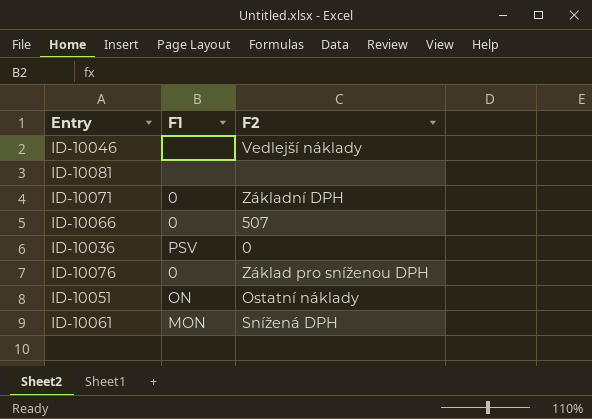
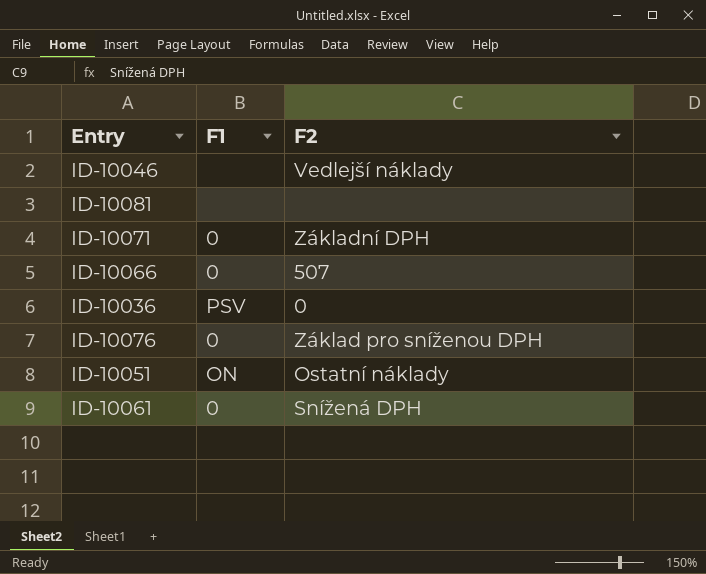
ID-10061 | F1: MON -> 0

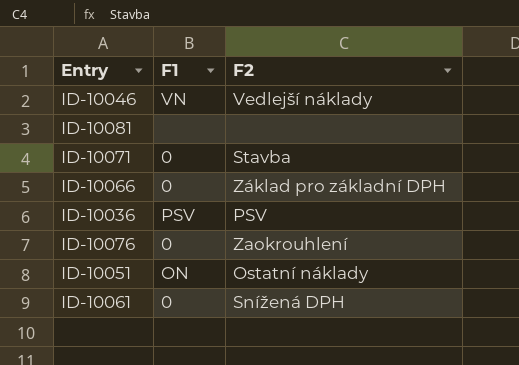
ID-10046 | F1: none -> VN
ID-10071 | F2: Základní DPH -> Stavba
ID-10066 | F2: 507 -> Základ pro základní DPH
ID-10036 | F2: 0 -> PSV
ID-10076 | F2: Základ pro sníženou DPH -> Zaokrouhlení

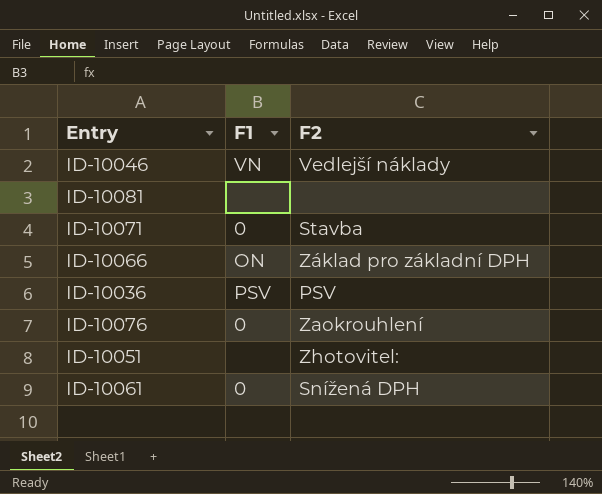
ID-10066 | F1: 0 -> ON
ID-10051 | F1: ON -> none
ID-10051 | F2: Ostatní náklady -> Zhotovitel:

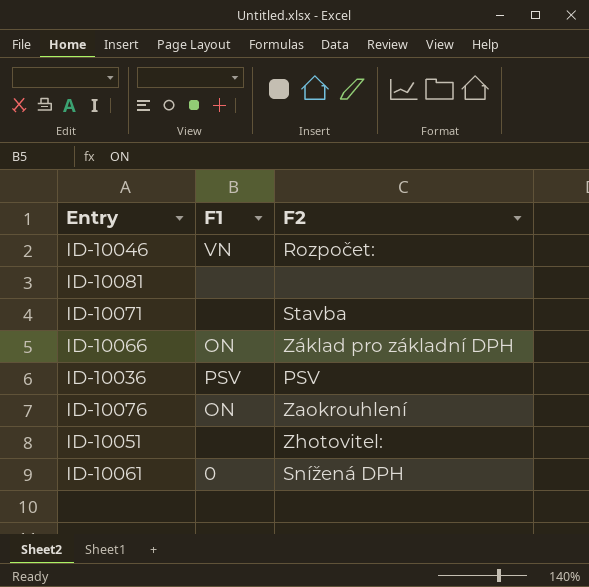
ID-10046 | F2: Vedlejší náklady -> Rozpočet:
ID-10071 | F1: 0 -> none
ID-10076 | F1: 0 -> ON

